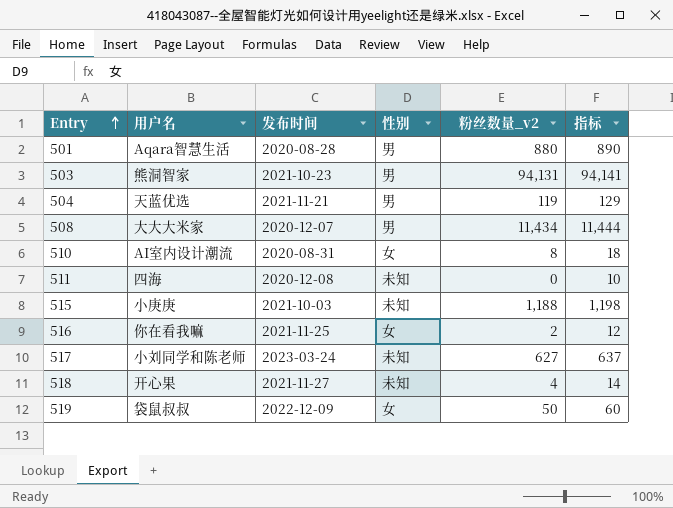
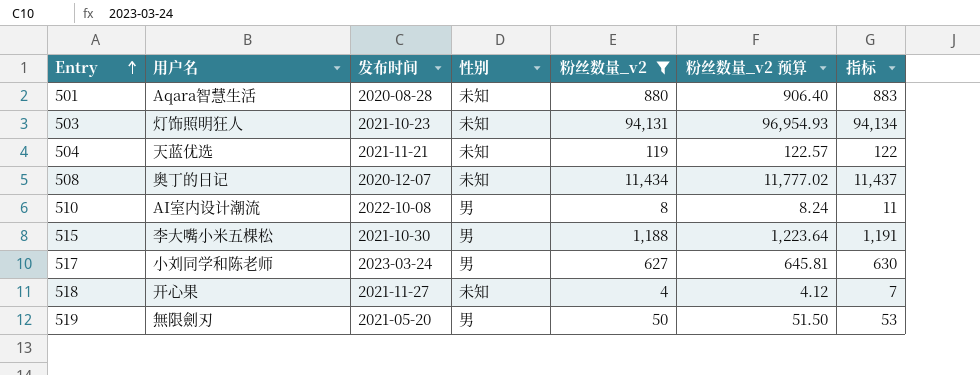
filter: none -> 粉丝数量_v2 >= 4
column 粉丝数量_v2 预算 | formula: none -> [粉丝数量_v2] * 1.03
column 指标 | formula: [粉丝数量_v2] + 10 -> [粉丝数量_v2] + 3
501 | 性别: 男 -> 未知
503 | 用户名: 熊洞智家 -> 灯饰照明狂人
503 | 性别: 男 -> 未知
504 | 性别: 男 -> 未知
508 | 用户名: 大大大米家 -> 奥丁的日记
508 | 性别: 男 -> 未知
510 | 发布时间: 2020-08-31 -> 2022-10-08
510 | 性别: 女 -> 男
515 | 用户名: 小庚庚 -> 李大嘴小米五棵松
515 | 发布时间: 2021-10-03 -> 2021-10-30
515 | 性别: 未知 -> 男
517 | 性别: 未知 -> 男
519 | 用户名: 袋鼠叔叔 -> 無限劍刃
519 | 发布时间: 2022-12-09 -> 2021-05-20
519 | 性别: 女 -> 男

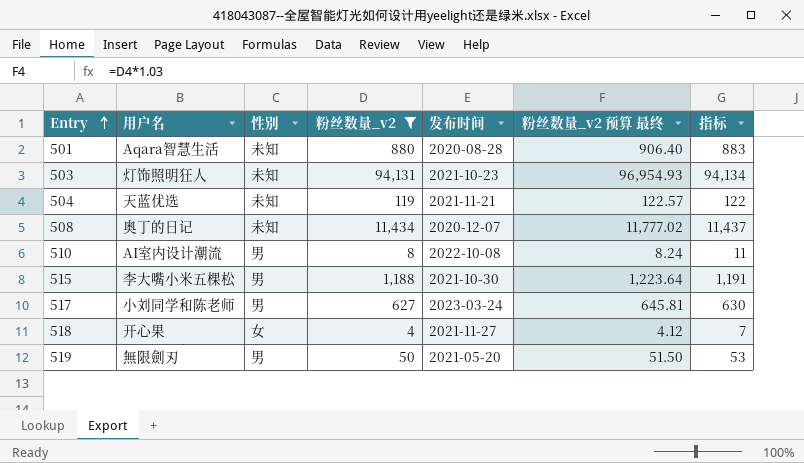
column 发布时间 | position: 3 -> 5
column name: 粉丝数量_v2 预算 -> 粉丝数量_v2 预算 最终
518 | 性别: 未知 -> 女

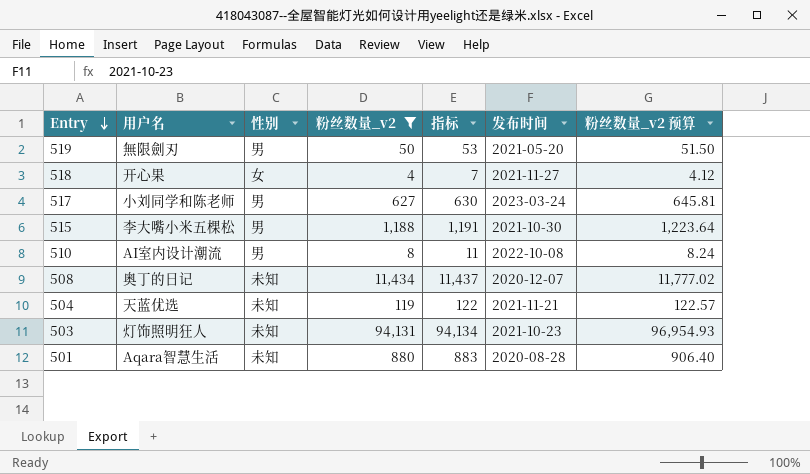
row order: Entry ascending -> Entry descending
column 指标 | position: 7 -> 5
column name: 粉丝数量_v2 预算 最终 -> 粉丝数量_v2 预算

